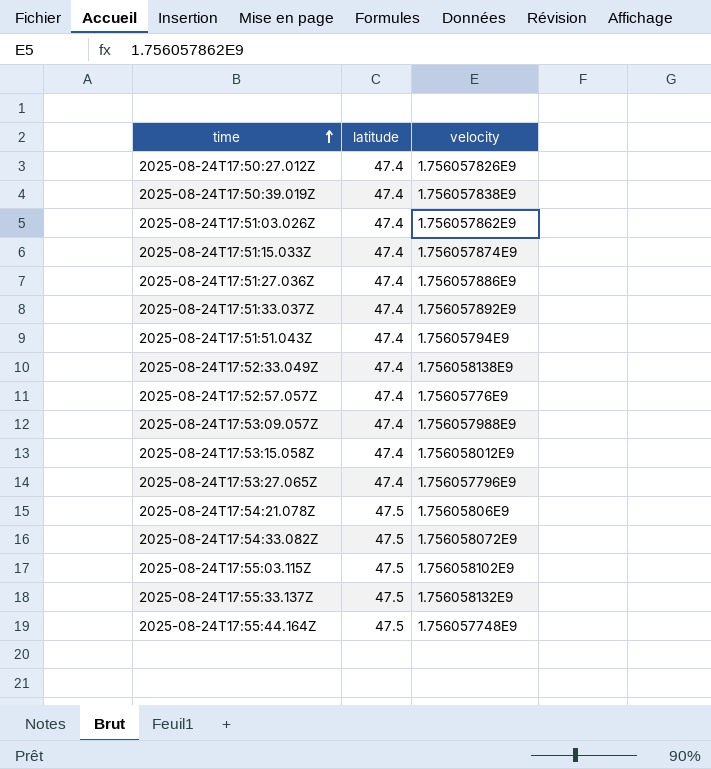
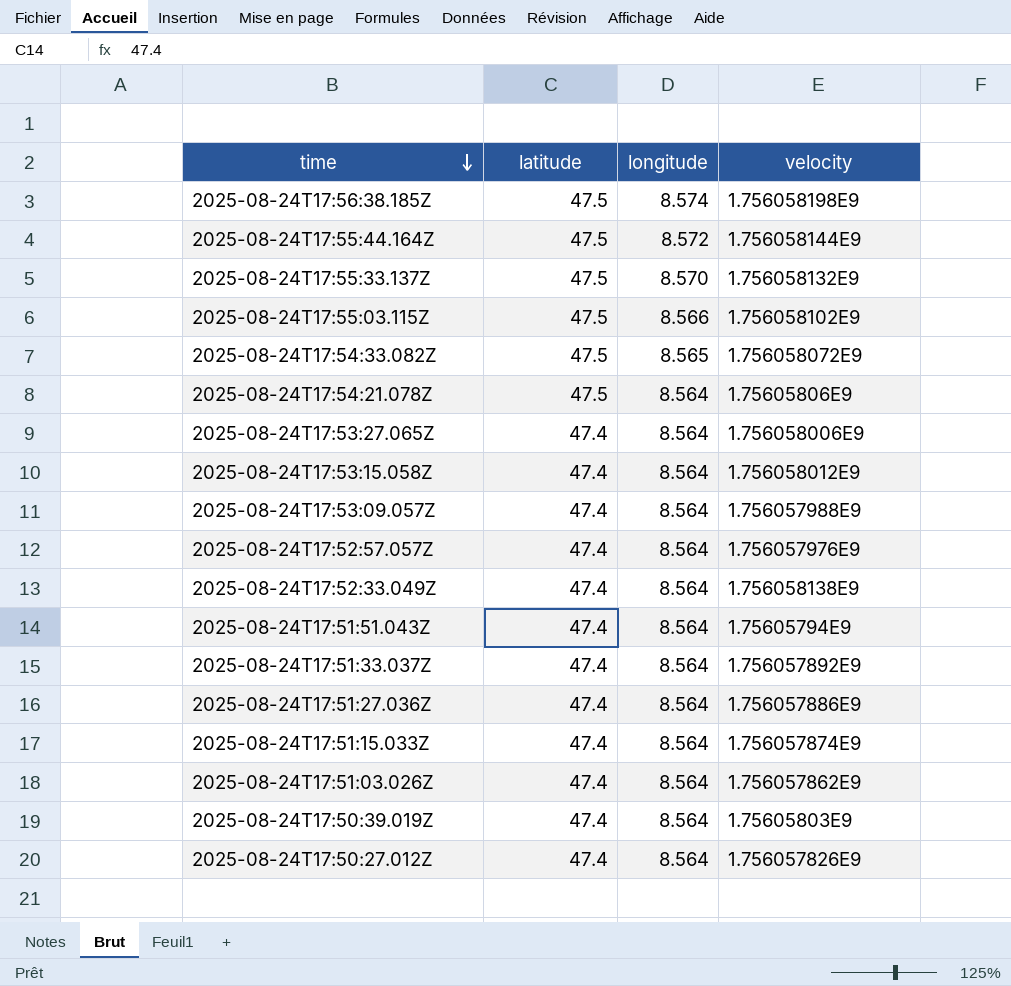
row order: time ascending -> time descending
column longitude | position: none -> 3
row 2025-08-24T17:56:38.185Z: none -> 47.5 | 8.574 | 1.756058198E9
2025-08-24T17:55:44.164Z | velocity: 1.756057748E9 -> 1.756058144E9
2025-08-24T17:53:27.065Z | velocity: 1.756057796E9 -> 1.756058006E9
2025-08-24T17:52:57.057Z | velocity: 1.75605776E9 -> 1.756057976E9
2025-08-24T17:50:39.019Z | velocity: 1.756057838E9 -> 1.75605803E9

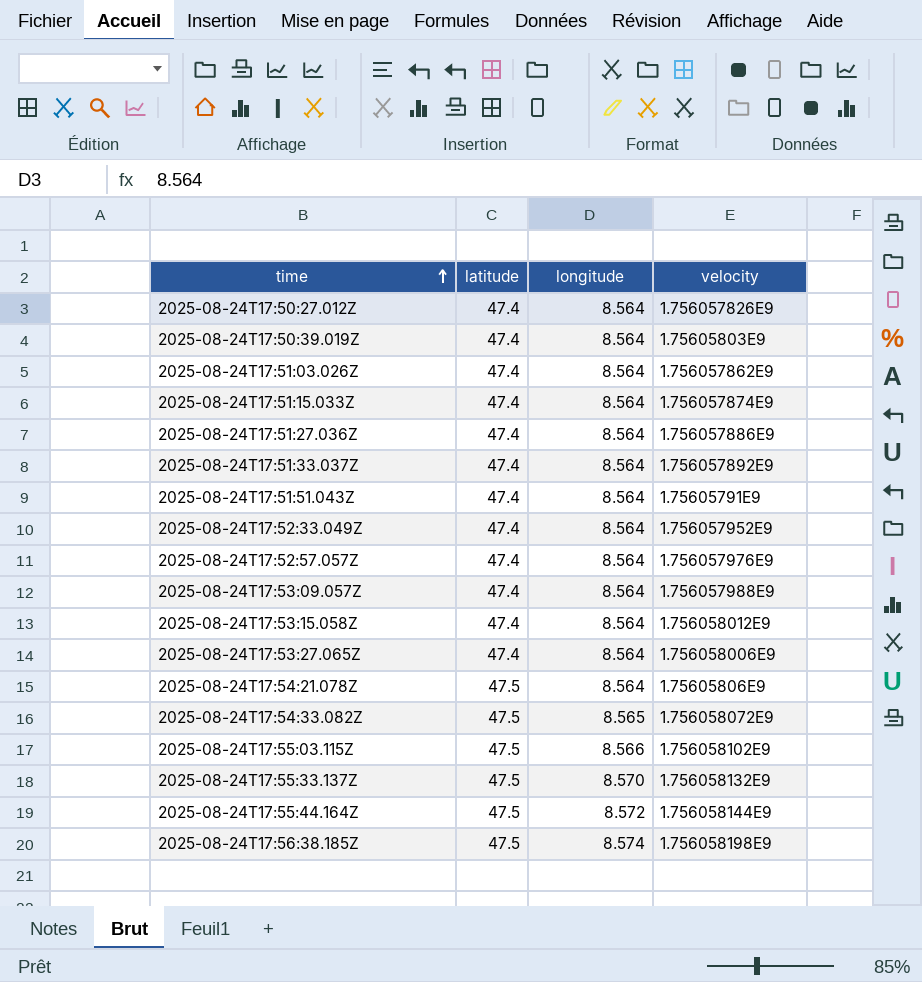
row order: time descending -> time ascending
2025-08-24T17:51:51.043Z | velocity: 1.75605794E9 -> 1.75605791E9
2025-08-24T17:52:33.049Z | velocity: 1.756058138E9 -> 1.756057952E9

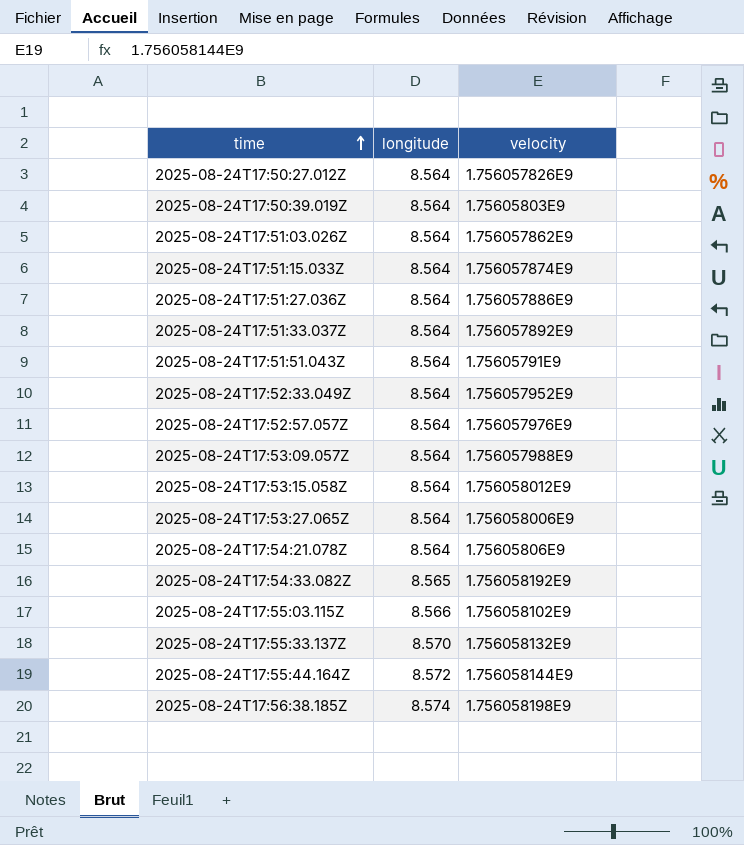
column latitude | position: 2 -> none
2025-08-24T17:54:33.082Z | velocity: 1.756058072E9 -> 1.756058192E9

